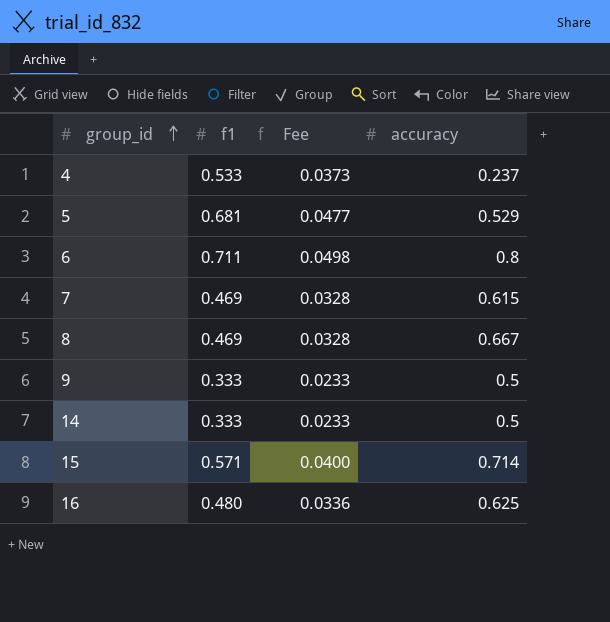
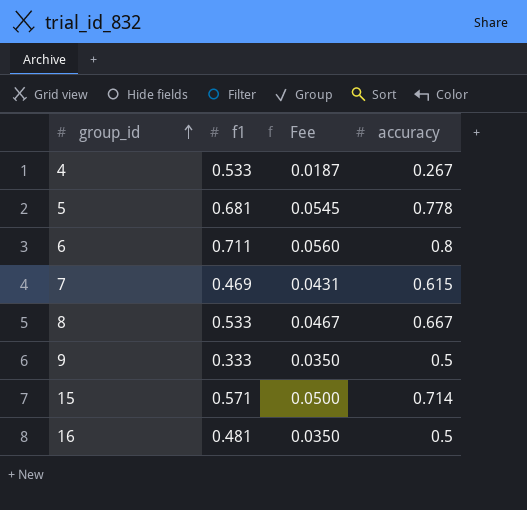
column Fee | formula: [f1] * 0.07 -> [accuracy] * 0.07
row 14: 0.333 | 0.0233 | 0.5 -> none
4 | accuracy: 0.237 -> 0.267
5 | accuracy: 0.529 -> 0.778
8 | f1: 0.469 -> 0.533
16 | f1: 0.480 -> 0.481
16 | accuracy: 0.625 -> 0.5

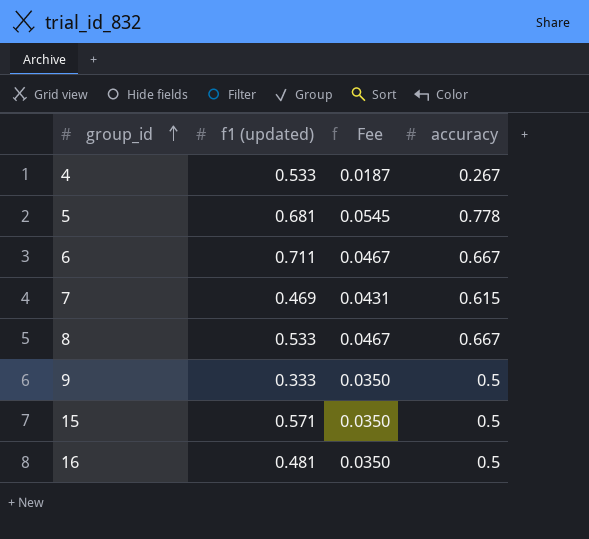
column name: f1 -> f1 (updated)
6 | Fee: 0.0560 -> 0.0467
6 | accuracy: 0.8 -> 0.667
15 | Fee: 0.0500 -> 0.0350
15 | accuracy: 0.714 -> 0.5

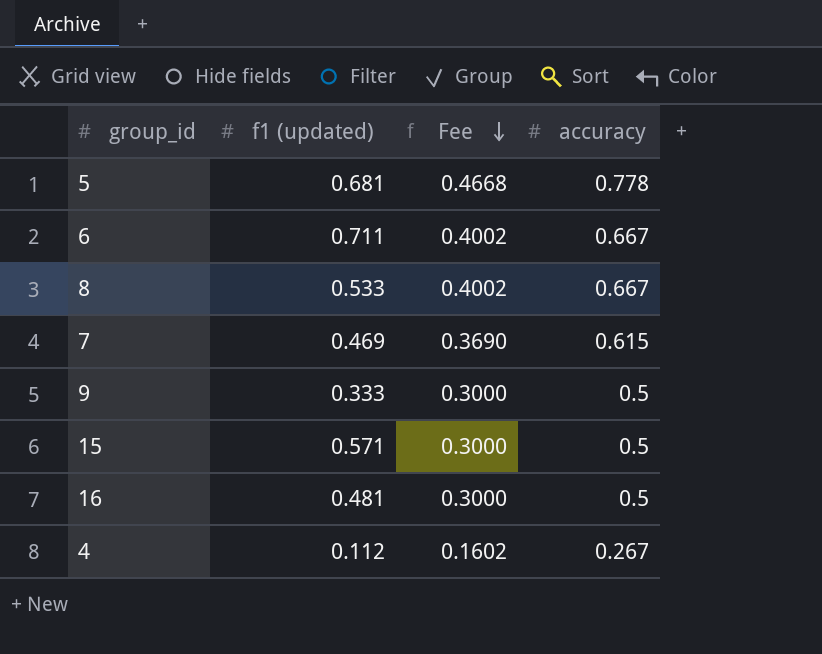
row order: group_id ascending -> Fee descending
column Fee | formula: [accuracy] * 0.07 -> [accuracy] * 0.6
4 | f1 (updated): 0.533 -> 0.112

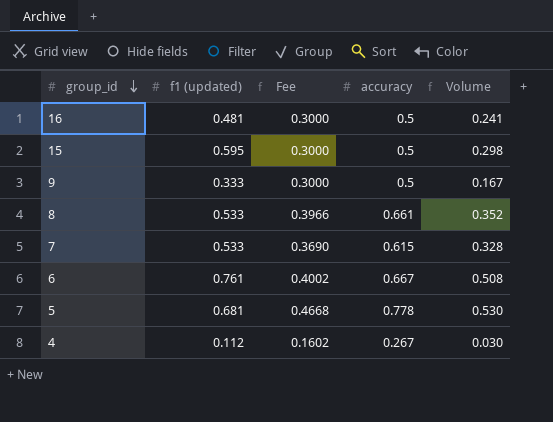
row order: Fee descending -> group_id descending
column Volume | formula: none -> [f1 (updated)] * [accuracy]
15 | f1 (updated): 0.571 -> 0.595
8 | Fee: 0.4002 -> 0.3966
8 | accuracy: 0.667 -> 0.661
7 | f1 (updated): 0.469 -> 0.533
6 | f1 (updated): 0.711 -> 0.761

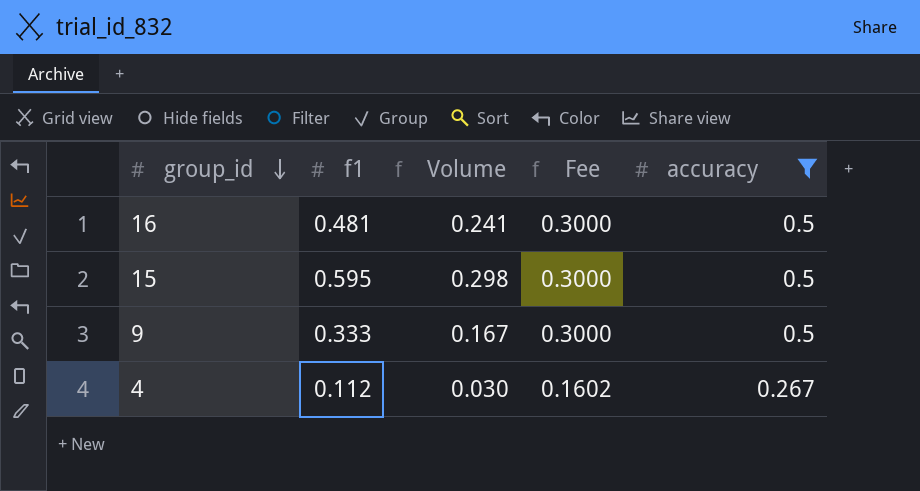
filter: none -> accuracy <= 0.5
column name: f1 (updated) -> f1
column Volume | position: 5 -> 3

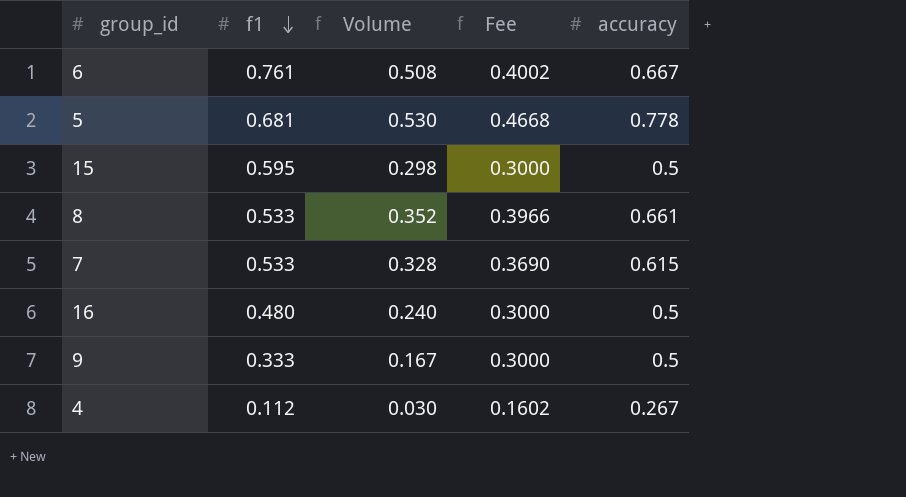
filter: accuracy <= 0.5 -> none
row order: group_id descending -> f1 descending
16 | f1: 0.481 -> 0.480
16 | Volume: 0.241 -> 0.240

